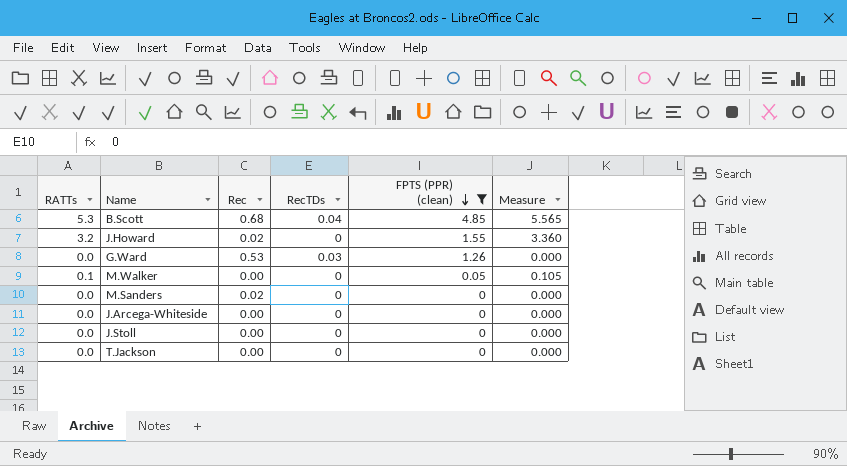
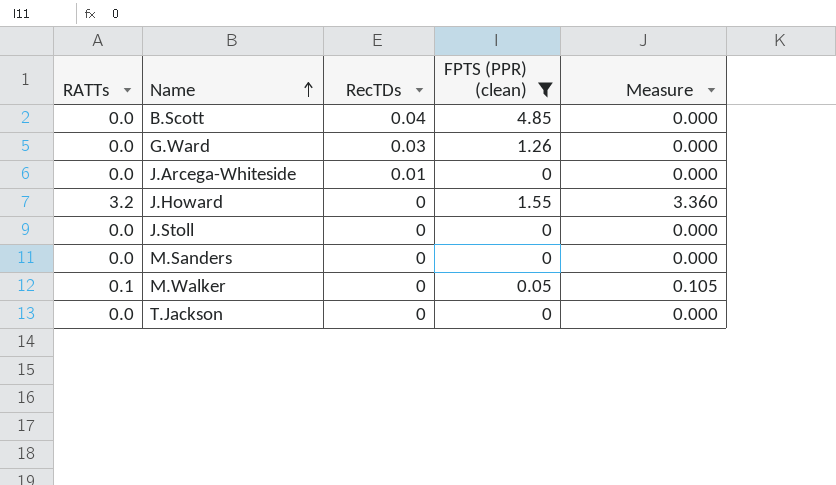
row order: FPTS (PPR) (clean) descending -> Name ascending
column Rec | position: 3 -> none
B.Scott | RATTs: 5.3 -> 0.0
B.Scott | Measure: 5.565 -> 0.000
J.Arcega-Whiteside | RecTDs: 0 -> 0.01

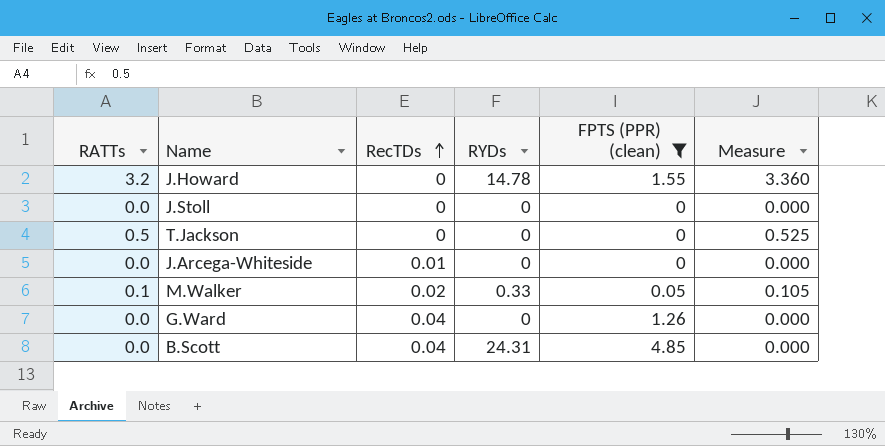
row order: Name ascending -> RecTDs ascending
column RYDs | position: none -> 4
row M.Sanders: 0.0 | 0 | 0 | 0.000 -> none
T.Jackson | RATTs: 0.0 -> 0.5
T.Jackson | Measure: 0.000 -> 0.525
M.Walker | RecTDs: 0 -> 0.02
G.Ward | RecTDs: 0.03 -> 0.04

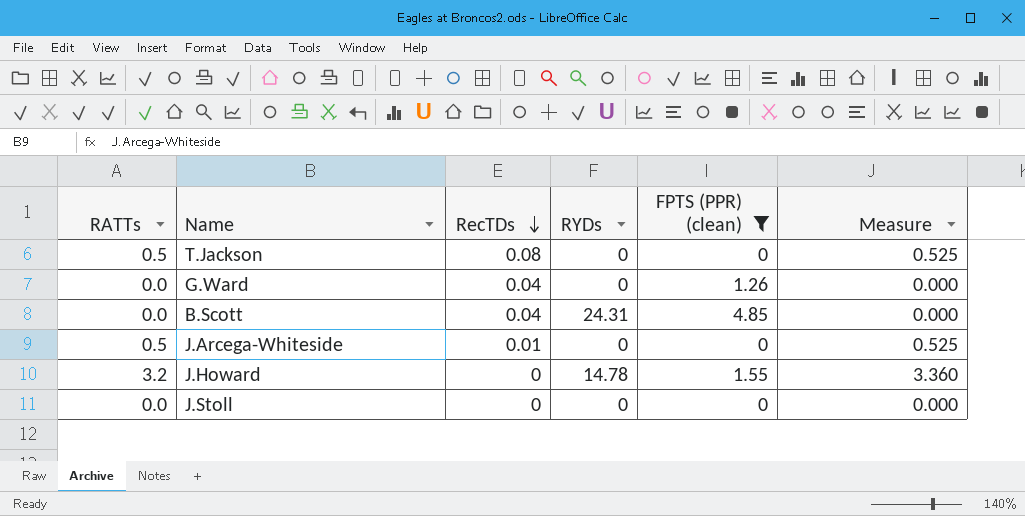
row order: RecTDs ascending -> RecTDs descending
row M.Walker: 0.1 | 0.02 | 0.33 | 0.05 | 0.105 -> none
T.Jackson | RecTDs: 0 -> 0.08
J.Arcega-Whiteside | RATTs: 0.0 -> 0.5
J.Arcega-Whiteside | Measure: 0.000 -> 0.525

